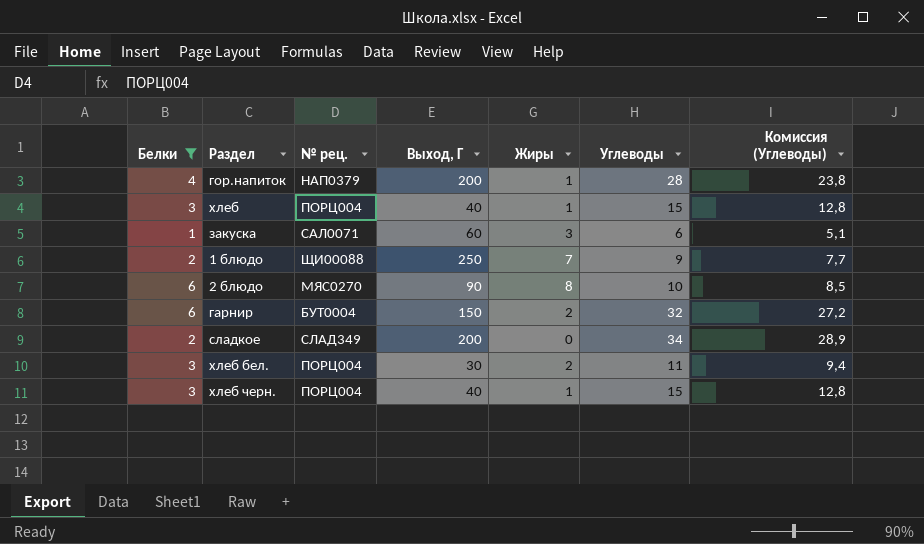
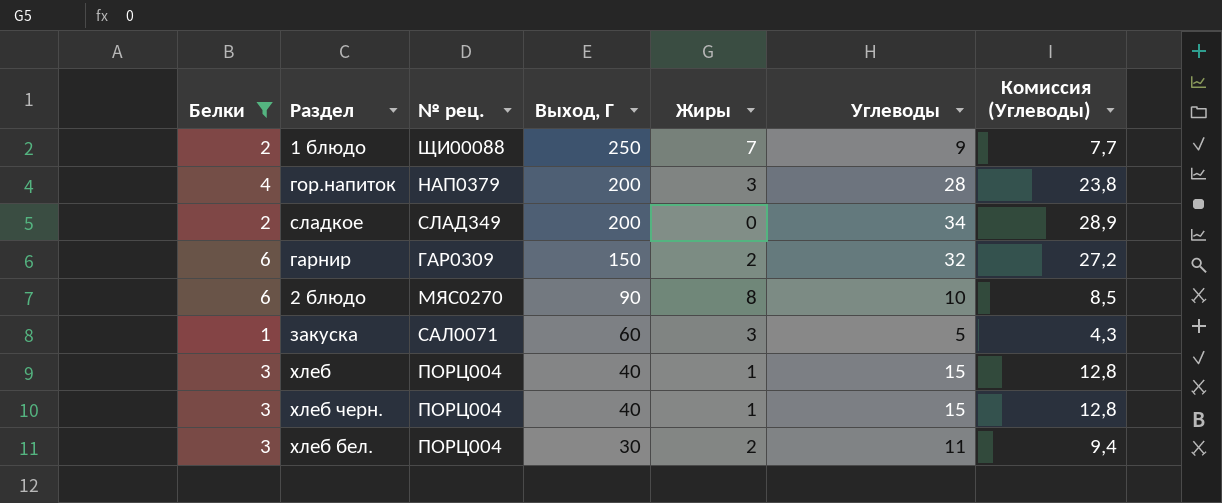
row order: none -> Выход, Г descending
гор.напиток | Жиры: 1 -> 3
гарнир | № рец.: БУТ0004 -> ГАР0309
закуска | Углеводы: 6 -> 5
закуска | Комиссия (Углеводы): 5,1 -> 4,3

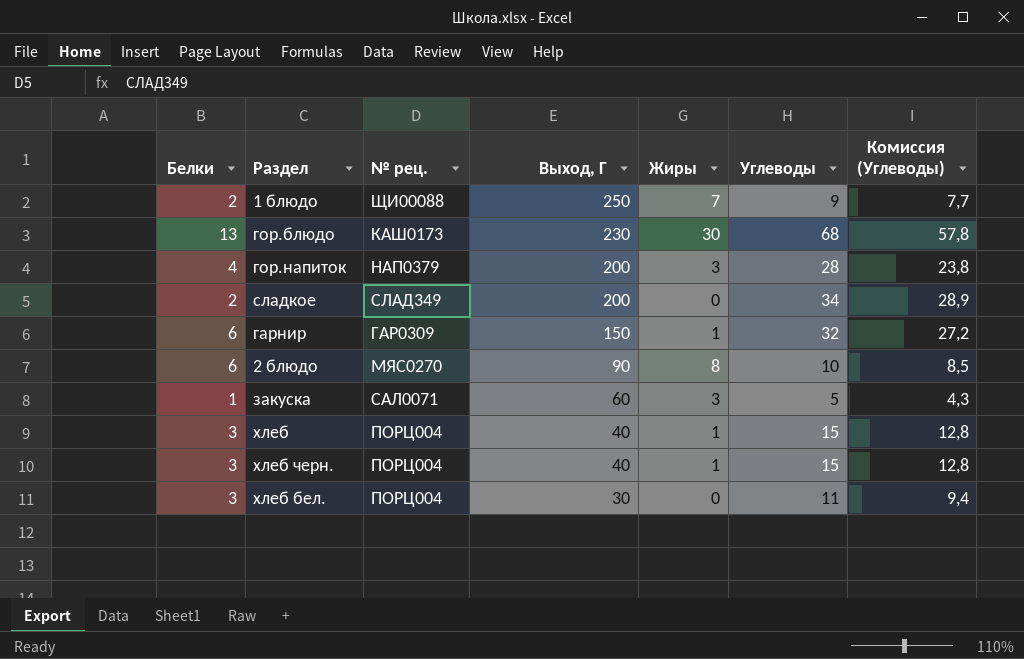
filter: Белки != 13 -> none
гарнир | Жиры: 2 -> 1
хлеб бел. | Жиры: 2 -> 0

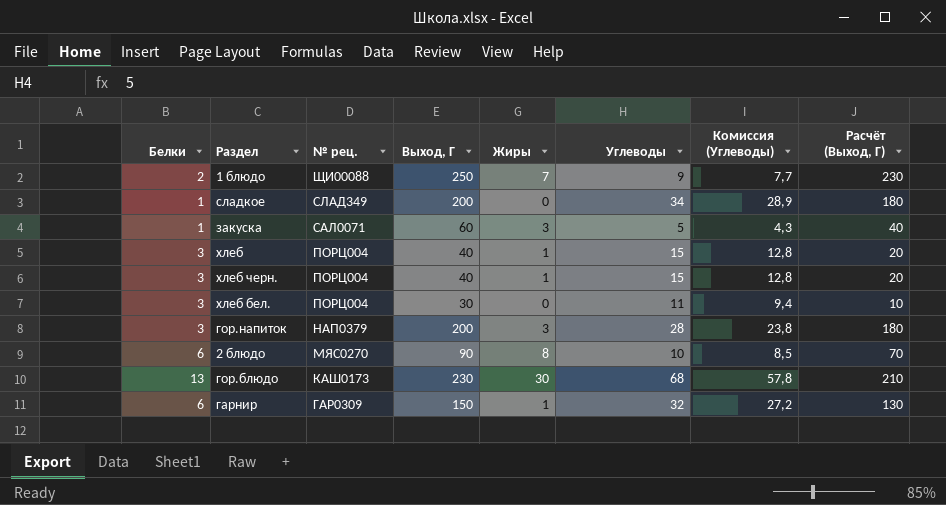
row order: Выход, Г descending -> № рец. descending
column Расчёт (Выход, Г) | formula: none -> [Выход, Г] - 20
сладкое | Белки: 2 -> 1
гор.напиток | Белки: 4 -> 3

